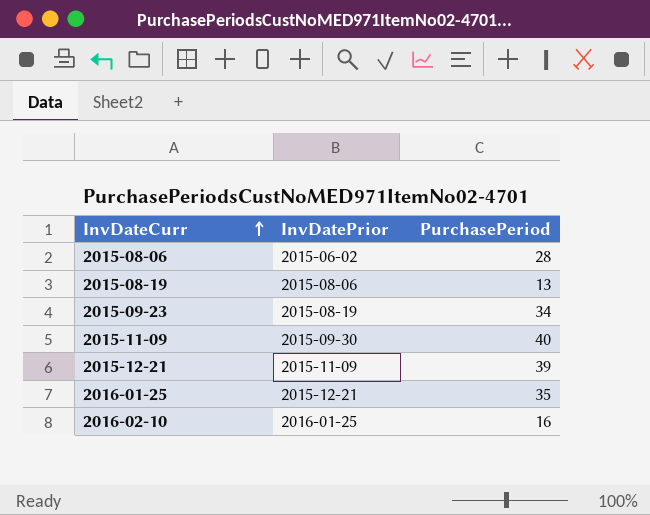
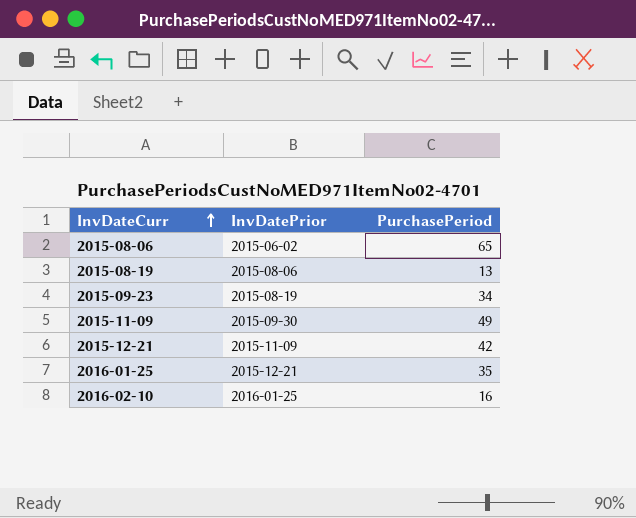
2015-08-06 | PurchasePeriod: 28 -> 65
2015-11-09 | PurchasePeriod: 40 -> 49
2015-12-21 | PurchasePeriod: 39 -> 42

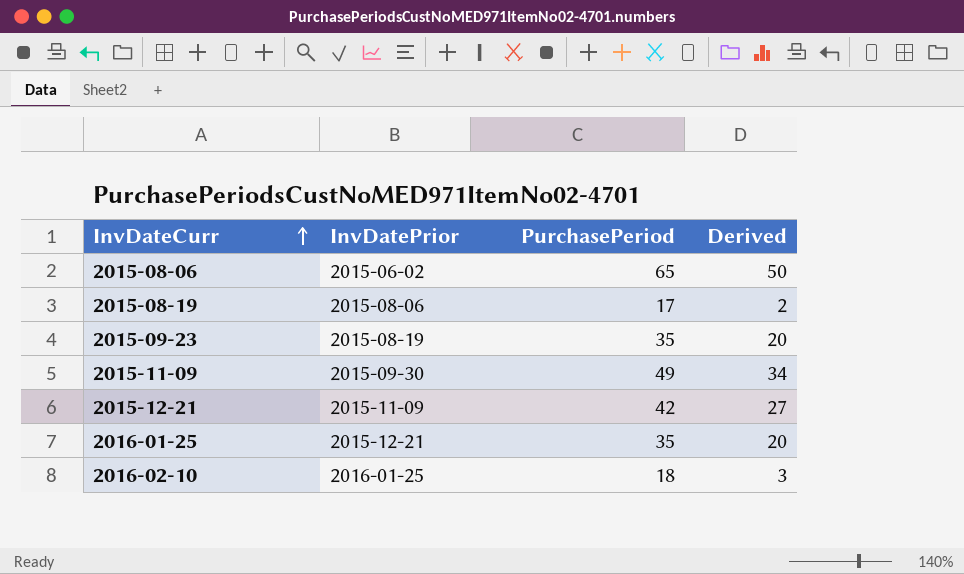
column Derived | formula: none -> [PurchasePeriod] - 15
2015-08-19 | PurchasePeriod: 13 -> 17
2015-09-23 | PurchasePeriod: 34 -> 35
2016-02-10 | PurchasePeriod: 16 -> 18

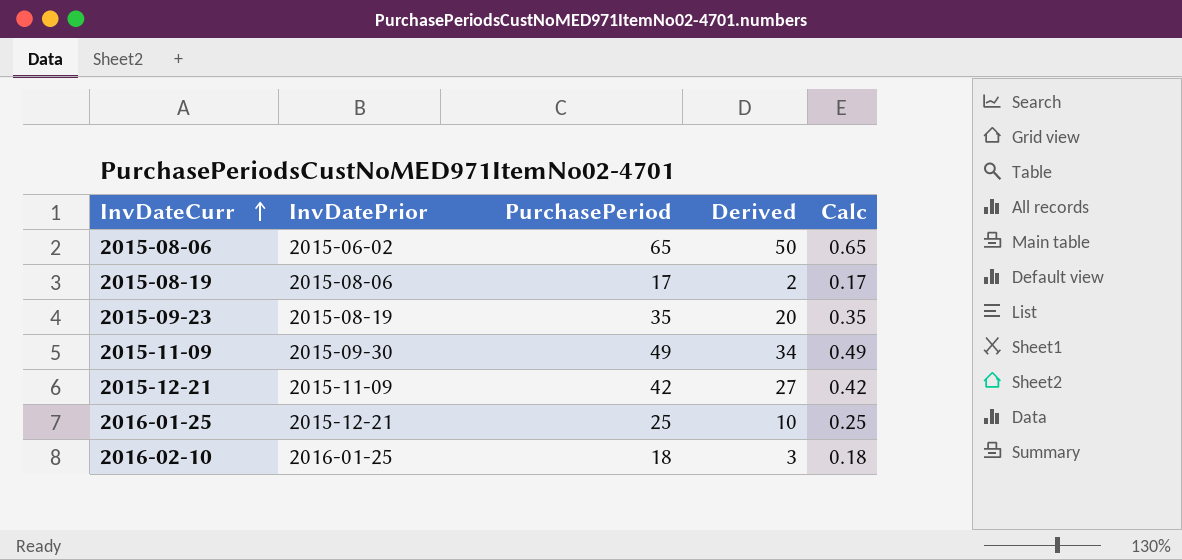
column Calc | formula: none -> [PurchasePeriod] * 0.01
2016-01-25 | PurchasePeriod: 35 -> 25
2016-01-25 | Derived: 20 -> 10

